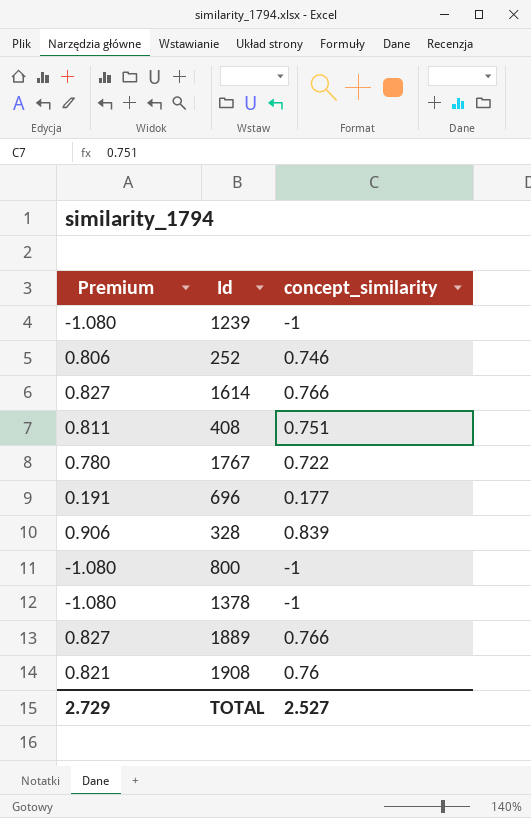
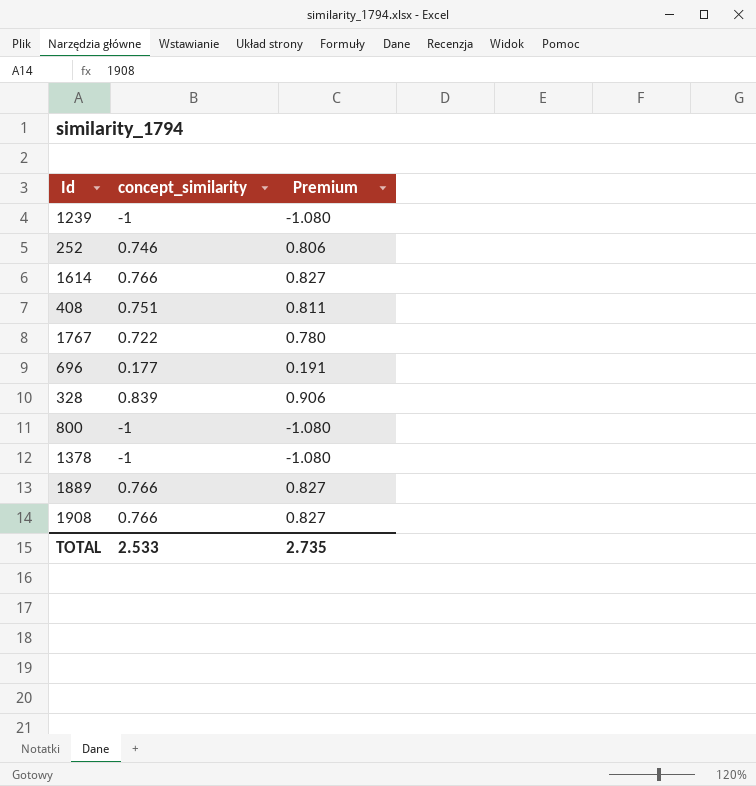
column Premium | position: 1 -> 3
1908 | concept_similarity: 0.76 -> 0.766
1908 | Premium: 0.821 -> 0.827
TOTAL | concept_similarity: 2.527 -> 2.533
TOTAL | Premium: 2.729 -> 2.735

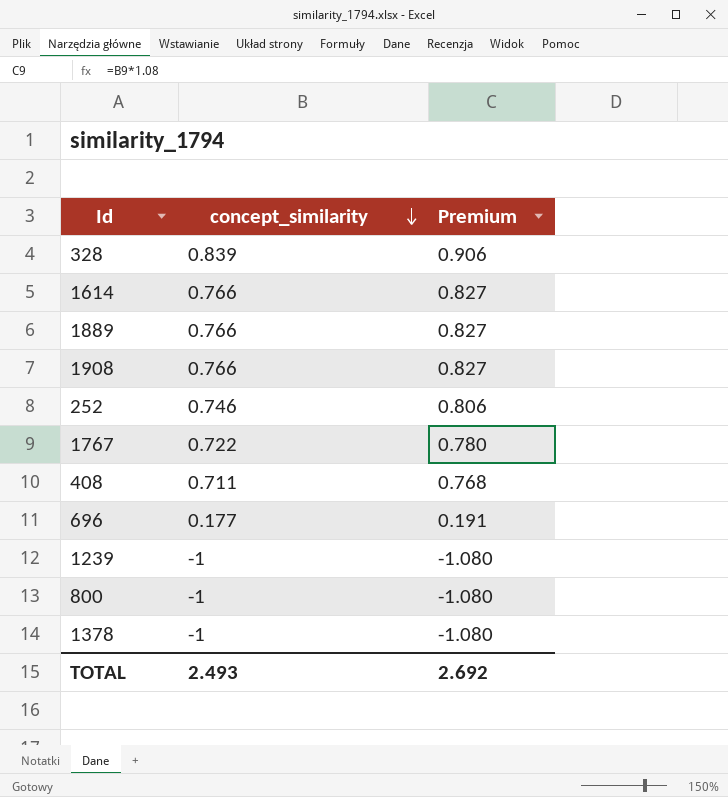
row order: none -> concept_similarity descending
408 | concept_similarity: 0.751 -> 0.711
408 | Premium: 0.811 -> 0.768
TOTAL | concept_similarity: 2.533 -> 2.493
TOTAL | Premium: 2.735 -> 2.692

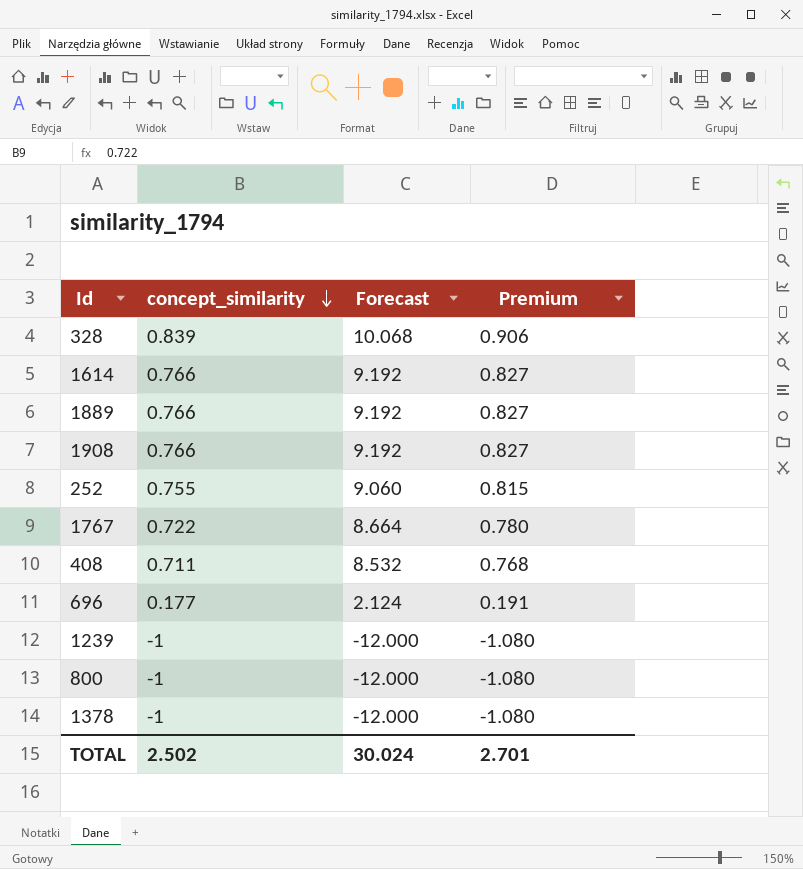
column Forecast | formula: none -> [concept_similarity] * 12
252 | concept_similarity: 0.746 -> 0.755
252 | Premium: 0.806 -> 0.815
TOTAL | concept_similarity: 2.493 -> 2.502
TOTAL | Premium: 2.692 -> 2.701

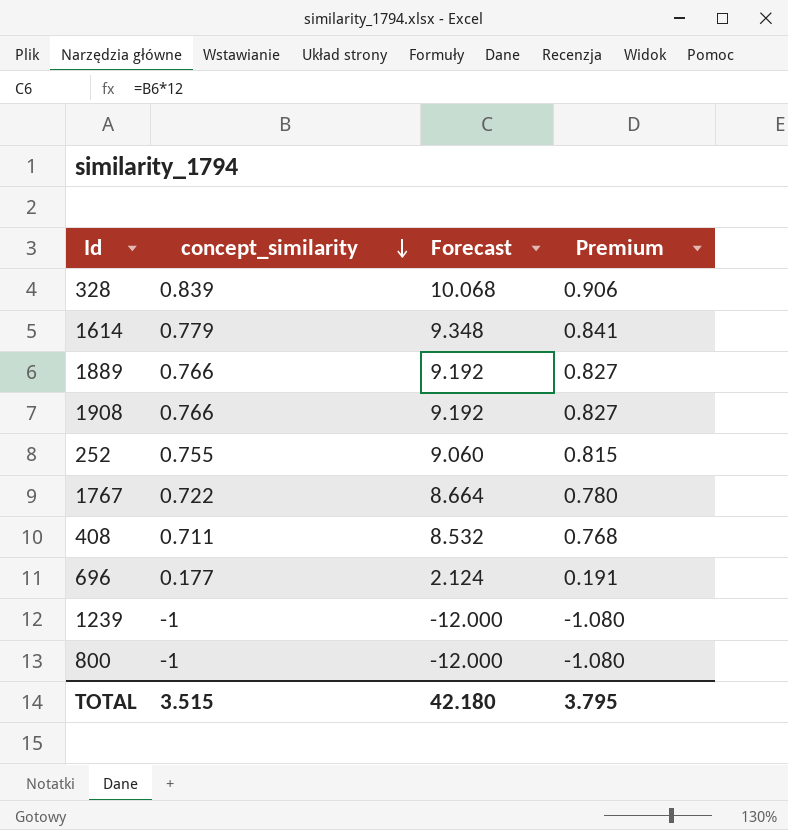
row 1378: -1 | -12.000 | -1.080 -> none
1614 | concept_similarity: 0.766 -> 0.779
1614 | Forecast: 9.192 -> 9.348
1614 | Premium: 0.827 -> 0.841
TOTAL | concept_similarity: 2.502 -> 3.515
TOTAL | Forecast: 30.024 -> 42.180
TOTAL | Premium: 2.701 -> 3.795

